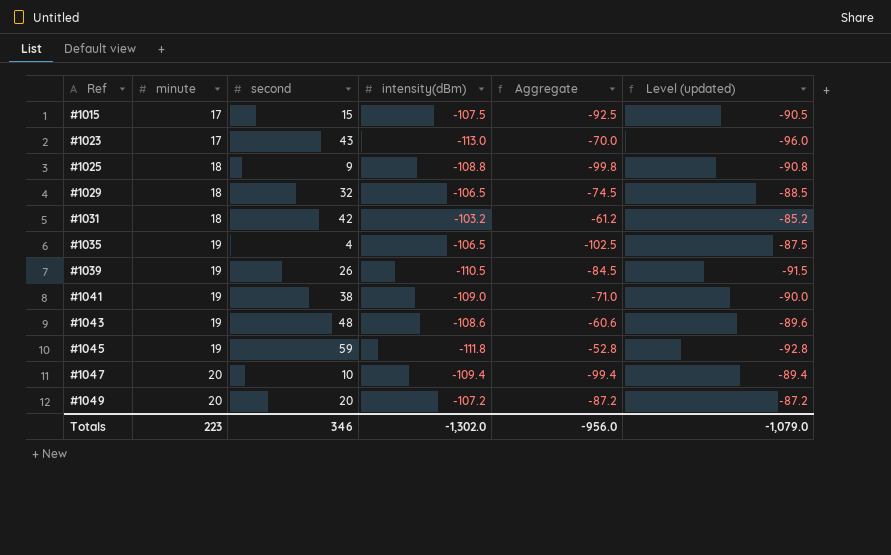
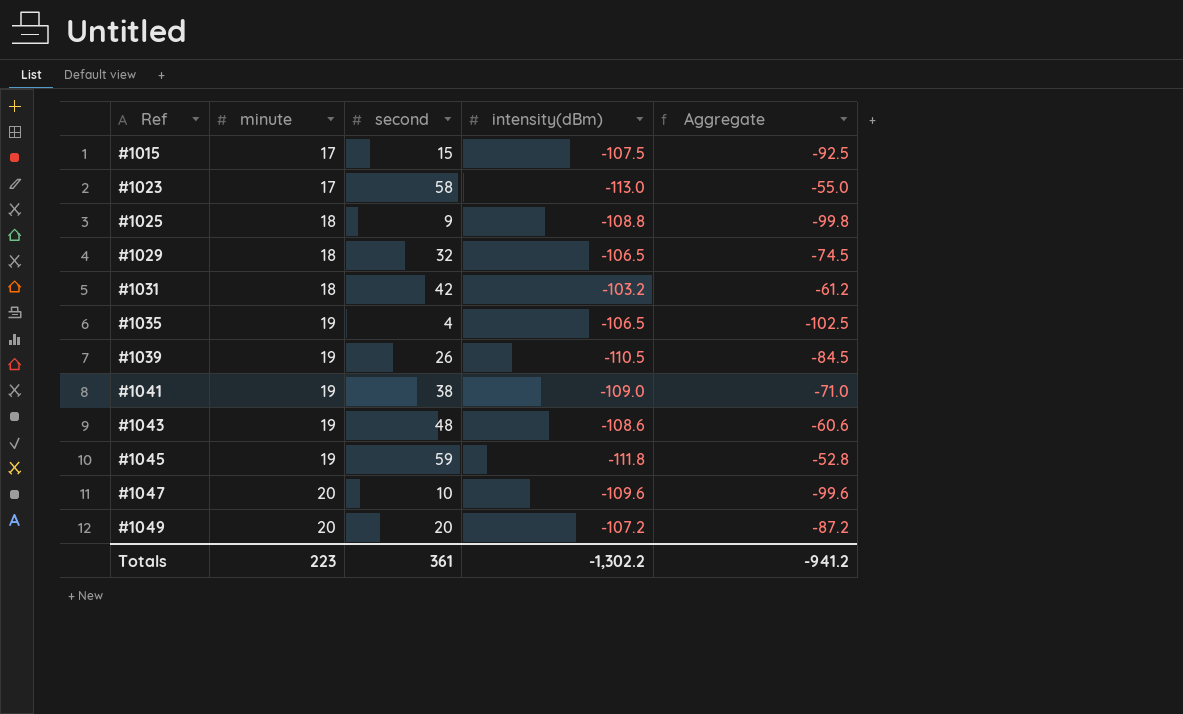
column Level (updated) | formula: [minute] + [intensity(dBm)] -> none
#1023 | second: 43 -> 58
#1023 | Aggregate: -70.0 -> -55.0
#1047 | intensity(dBm): -109.4 -> -109.6
#1047 | Aggregate: -99.4 -> -99.6
Totals | second: 346 -> 361
Totals | intensity(dBm): -1,302.0 -> -1,302.2
Totals | Aggregate: -956.0 -> -941.2

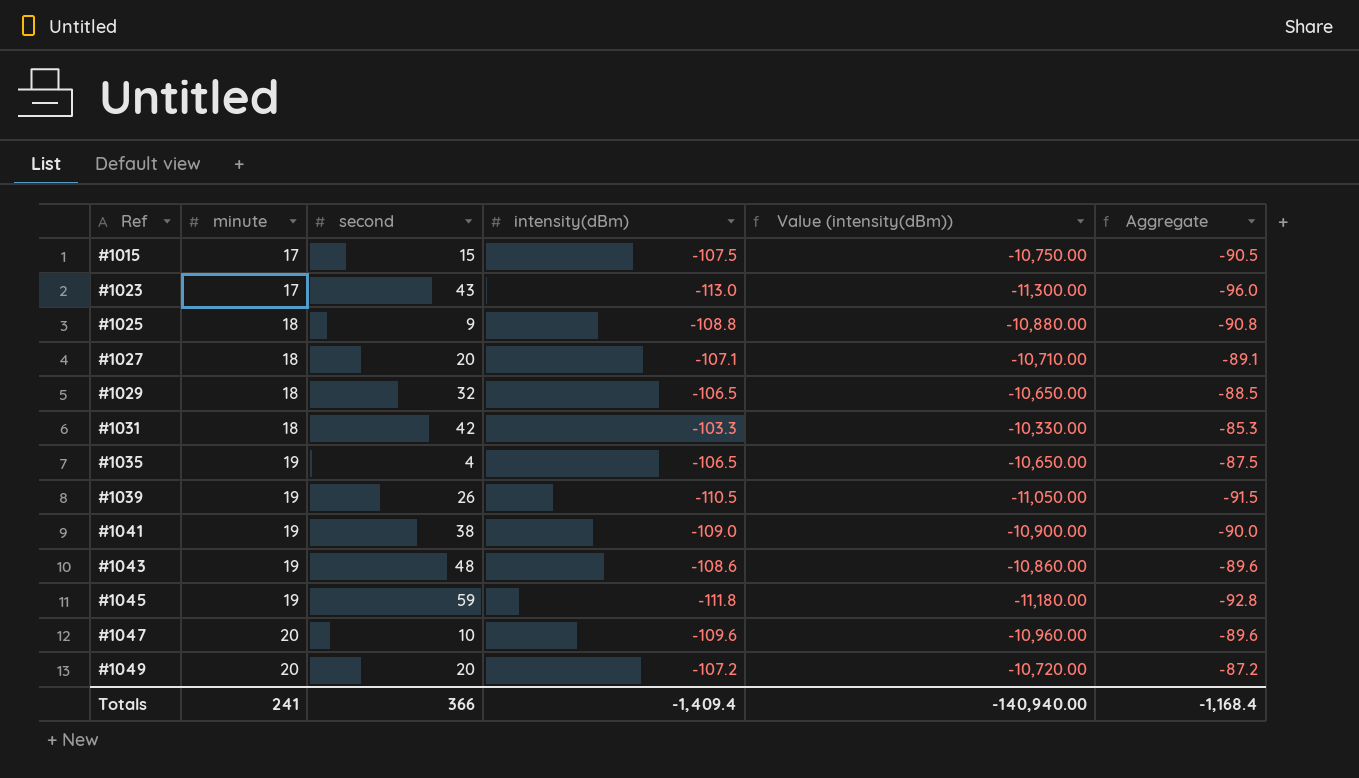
column Value (intensity(dBm)) | formula: none -> [intensity(dBm)] * 100
column Aggregate | formula: [second] + [intensity(dBm)] -> [minute] + [intensity(dBm)]
#1023 | second: 58 -> 43
row #1027: none -> 18 | 20 | -107.1 | -10,710.00 | -89.1
#1031 | intensity(dBm): -103.2 -> -103.3
Totals | minute: 223 -> 241
Totals | second: 361 -> 366
Totals | intensity(dBm): -1,302.2 -> -1,409.4
Totals | Aggregate: -941.2 -> -1,168.4

